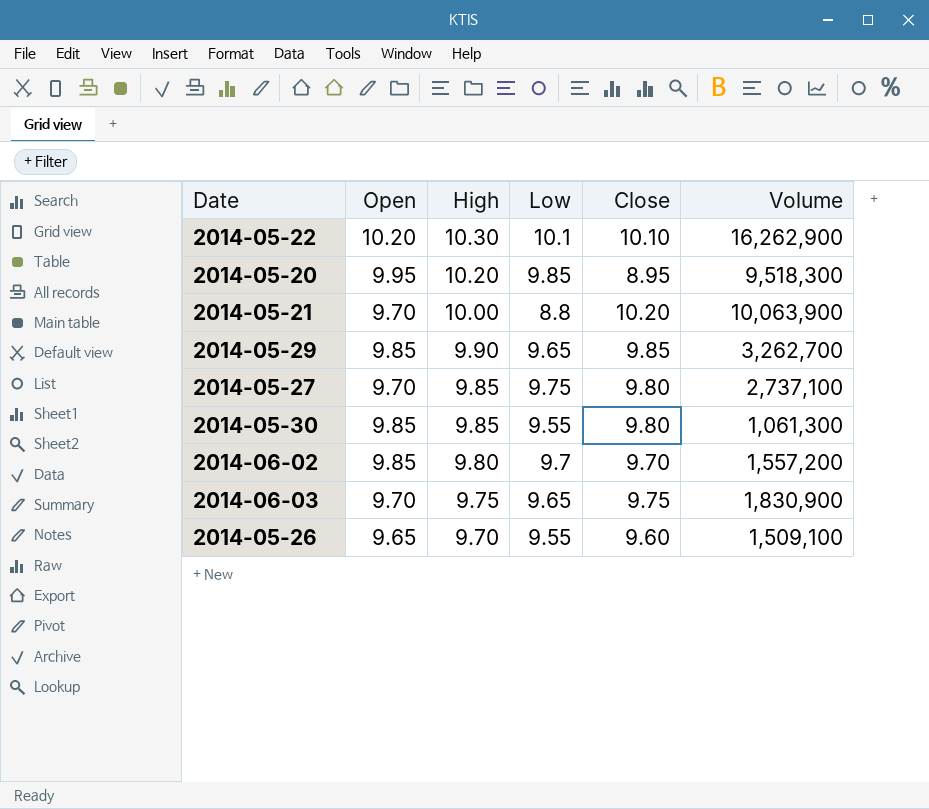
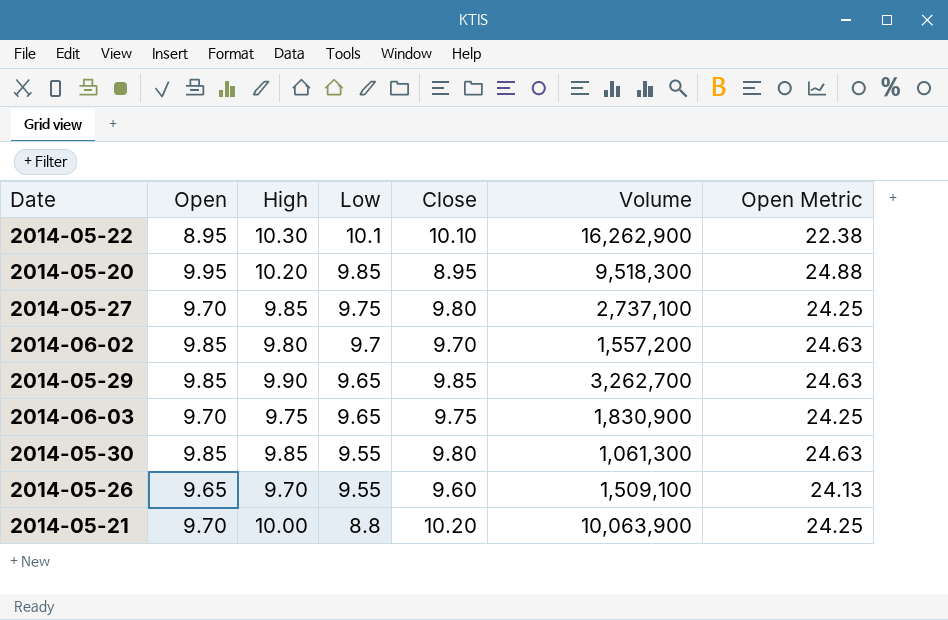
row order: High descending -> Low descending
column Open Metric | formula: none -> [Open] * 2.5
2014-05-22 | Open: 10.20 -> 8.95

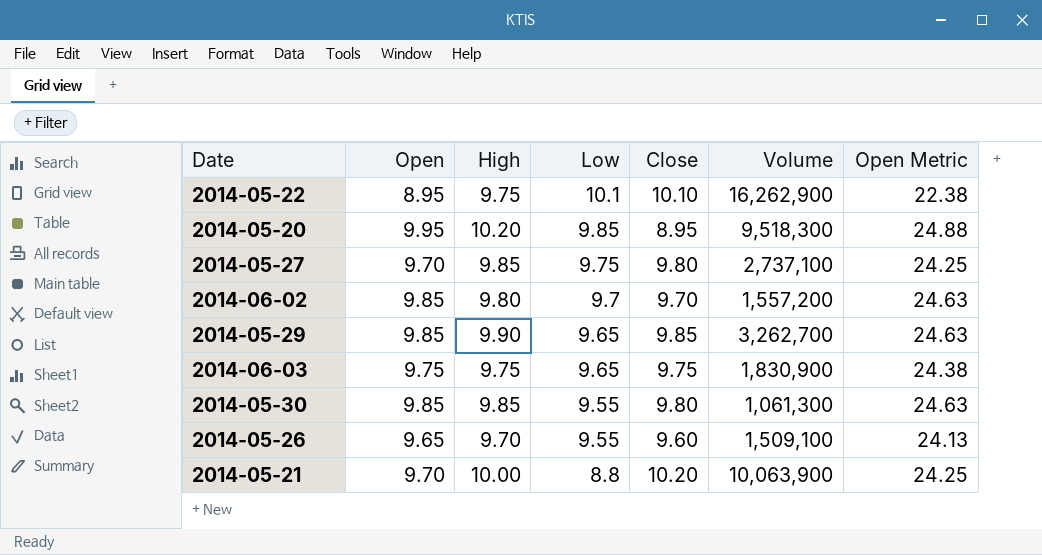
2014-05-22 | High: 10.30 -> 9.75
2014-06-03 | Open: 9.70 -> 9.75
2014-06-03 | Open Metric: 24.25 -> 24.38

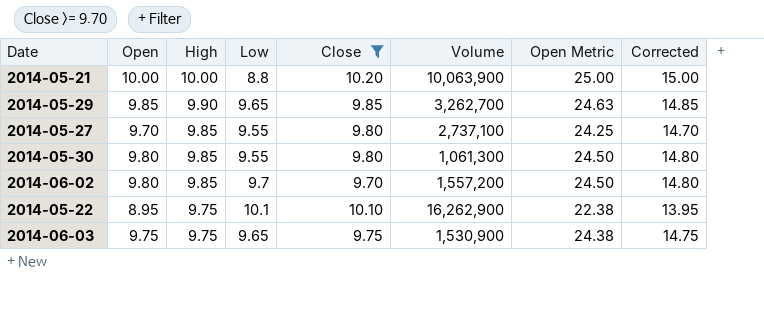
filter: none -> Close >= 9.70
row order: Low descending -> High descending
column Corrected | formula: none -> [Open] + 5
2014-05-21 | Open: 9.70 -> 10.00
2014-05-21 | Open Metric: 24.25 -> 25.00
2014-05-27 | Low: 9.75 -> 9.55
2014-05-30 | Open: 9.85 -> 9.80
2014-05-30 | Open Metric: 24.63 -> 24.50
2014-06-02 | Open: 9.85 -> 9.80
2014-06-02 | High: 9.80 -> 9.85
2014-06-02 | Open Metric: 24.63 -> 24.50
2014-06-03 | Volume: 1,830,900 -> 1,530,900

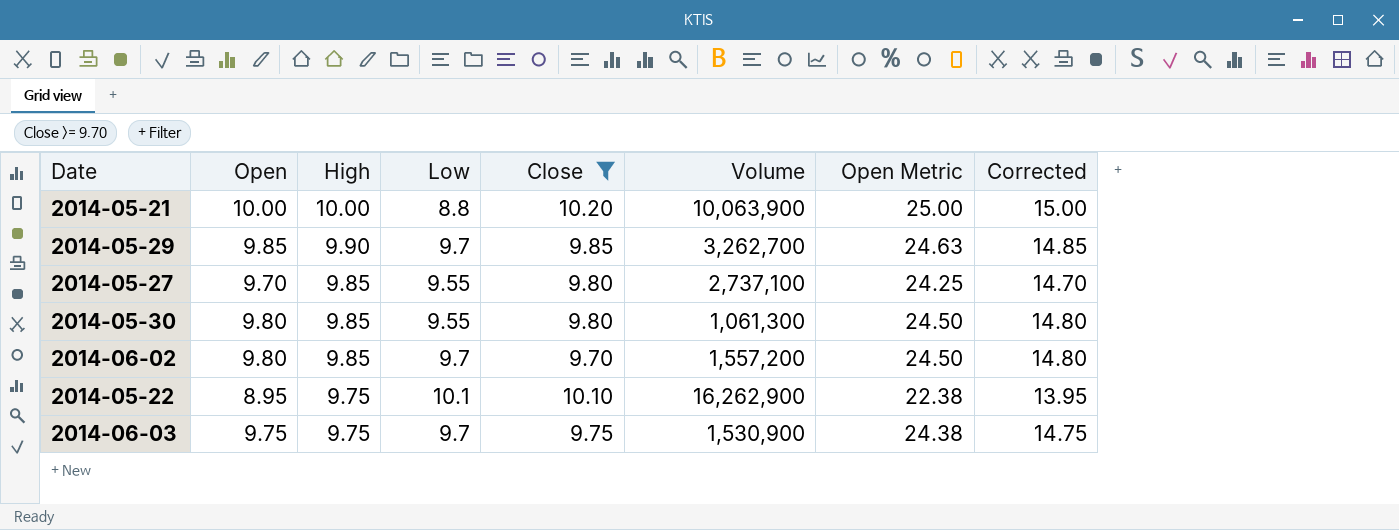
2014-05-29 | Low: 9.65 -> 9.7
2014-06-03 | Low: 9.65 -> 9.7

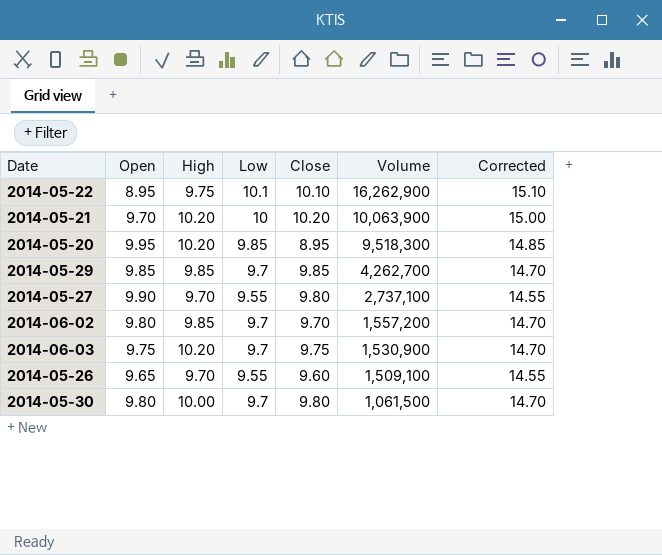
filter: Close >= 9.70 -> none
row order: High descending -> Volume descending
column Open Metric | formula: [Open] * 2.5 -> none
column Corrected | formula: [Open] + 5 -> [Low] + 5
2014-05-21 | Open: 10.00 -> 9.70
2014-05-21 | High: 10.00 -> 10.20
2014-05-21 | Low: 8.8 -> 10
2014-05-29 | High: 9.90 -> 9.85
2014-05-29 | Volume: 3,262,700 -> 4,262,700
2014-05-27 | Open: 9.70 -> 9.90
2014-05-27 | High: 9.85 -> 9.70
2014-06-03 | High: 9.75 -> 10.20
2014-05-30 | High: 9.85 -> 10.00
2014-05-30 | Low: 9.55 -> 9.7
2014-05-30 | Volume: 1,061,300 -> 1,061,500

